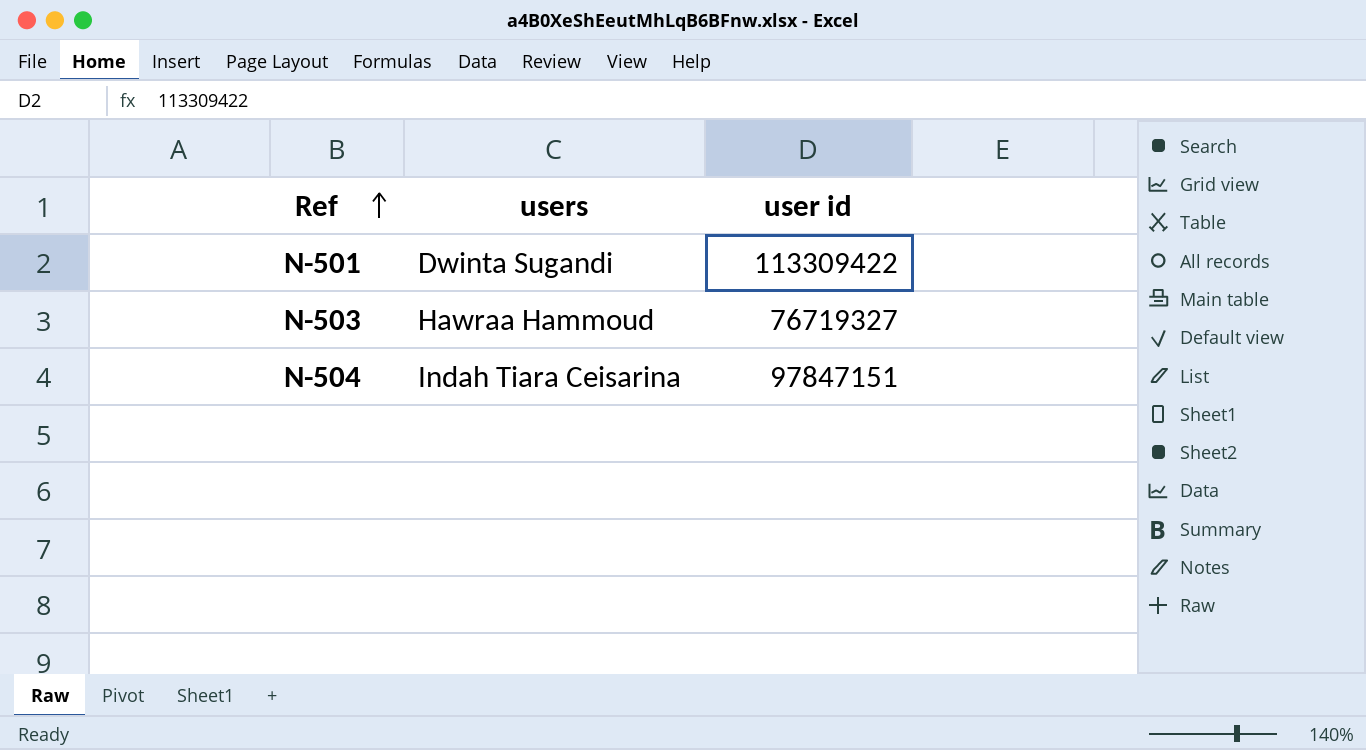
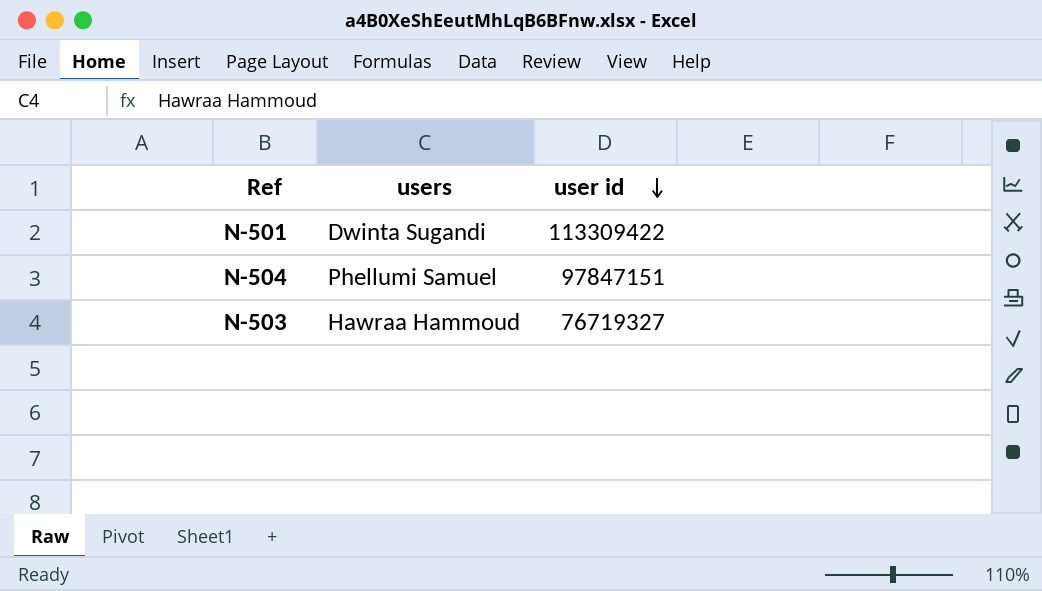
row order: Ref ascending -> user id descending
N-504 | users: Indah Tiara Ceisarina -> Phellumi Samuel

